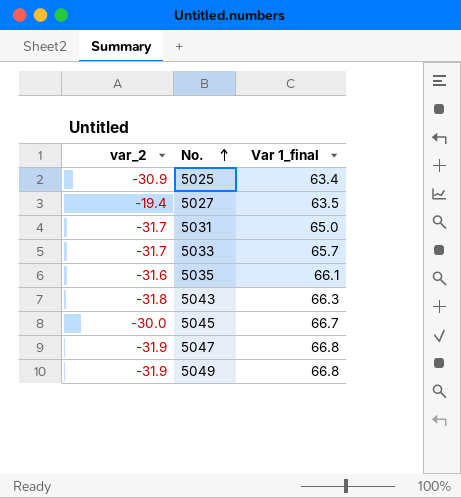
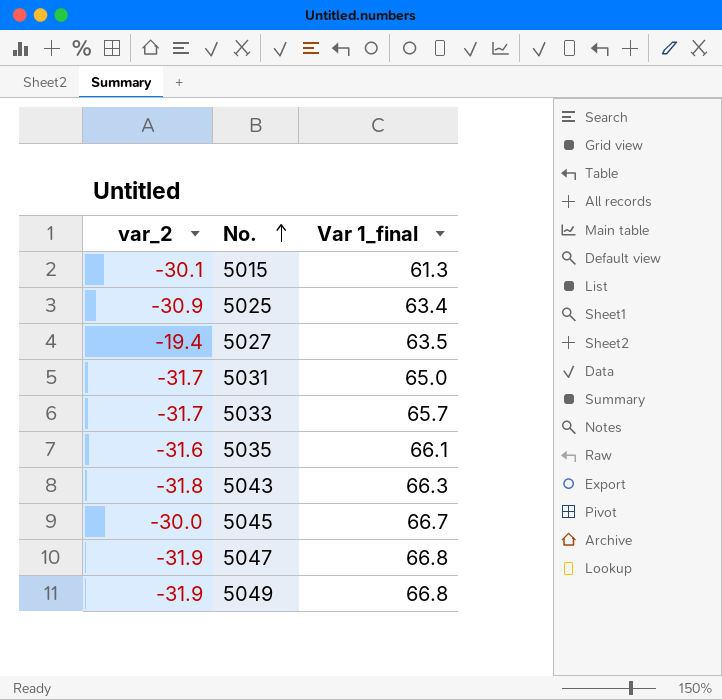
row 5015: none -> -30.1 | 61.3

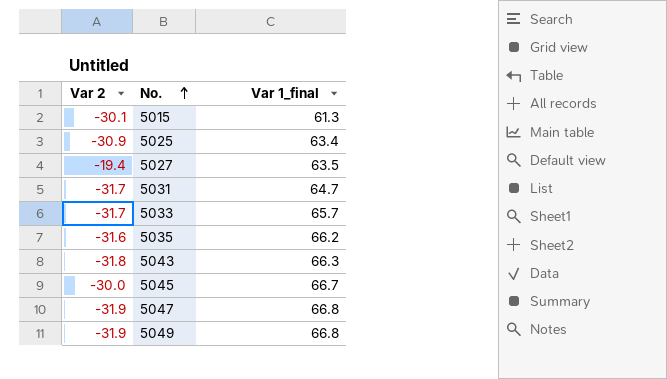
column name: var_2 -> Var 2
5031 | Var 1_final: 65.0 -> 64.7
5035 | Var 1_final: 66.1 -> 66.2

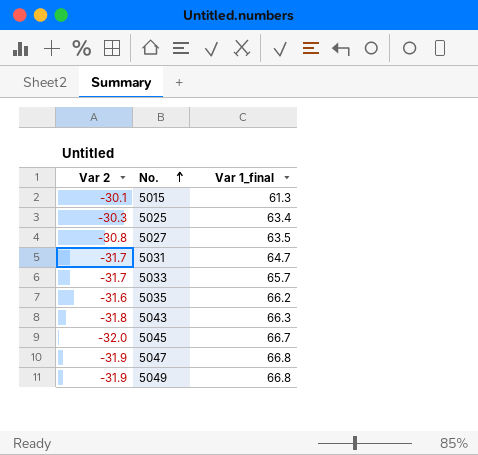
5025 | Var 2: -30.9 -> -30.3
5027 | Var 2: -19.4 -> -30.8
5045 | Var 2: -30.0 -> -32.0

